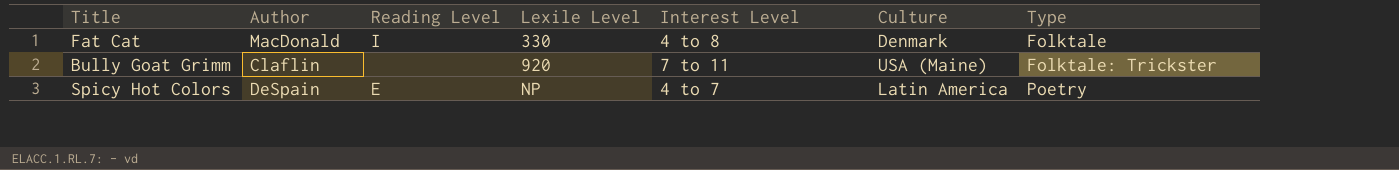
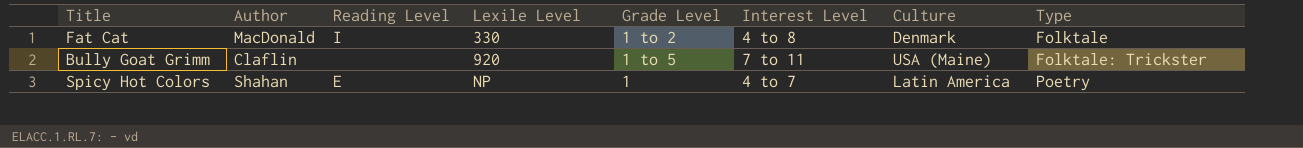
column Grade Level | position: none -> 5
Spicy Hot Colors | Author: DeSpain -> Shahan

